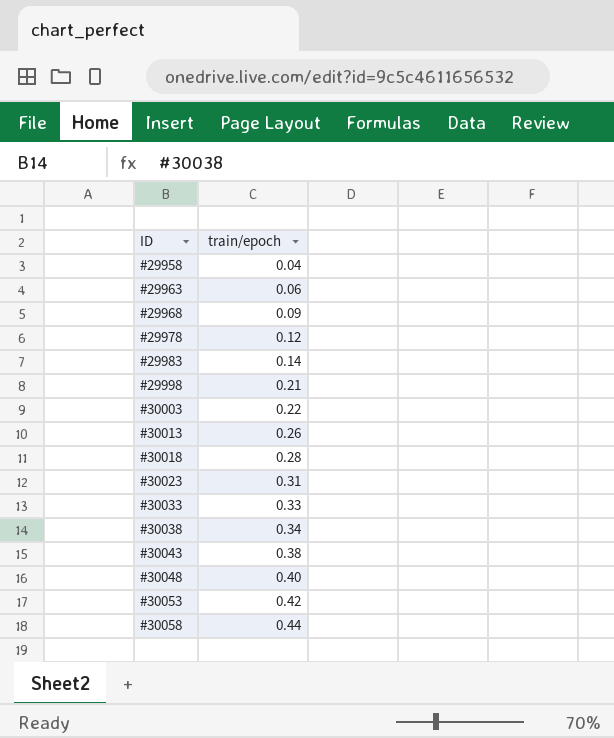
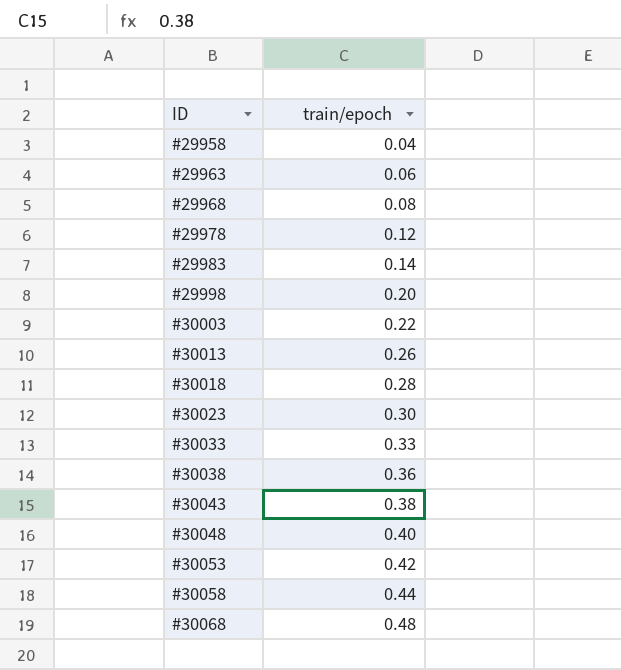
#29968 | train/epoch: 0.09 -> 0.08
#29998 | train/epoch: 0.21 -> 0.20
#30023 | train/epoch: 0.31 -> 0.30
#30038 | train/epoch: 0.34 -> 0.36
row #30068: none -> 0.48

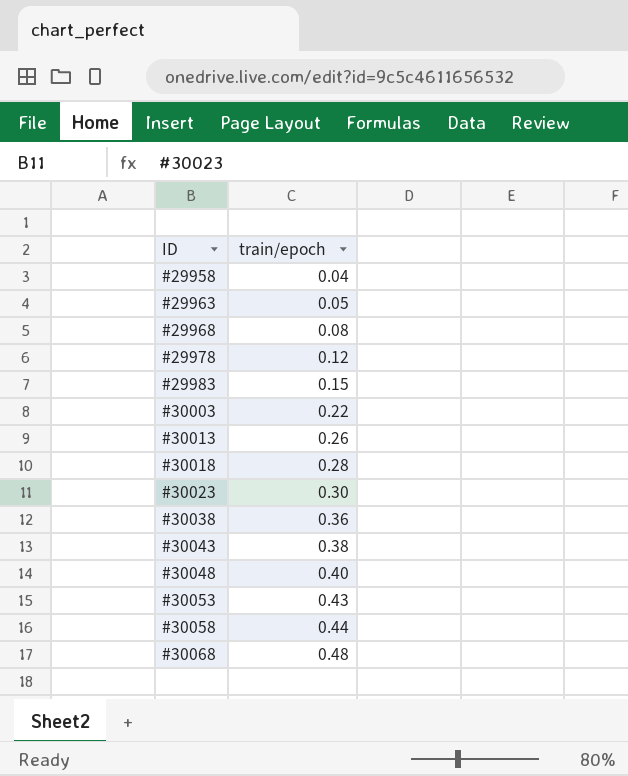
row #29998: 0.20 -> none
row #30033: 0.33 -> none
#29963 | train/epoch: 0.06 -> 0.05
#29983 | train/epoch: 0.14 -> 0.15
#30053 | train/epoch: 0.42 -> 0.43

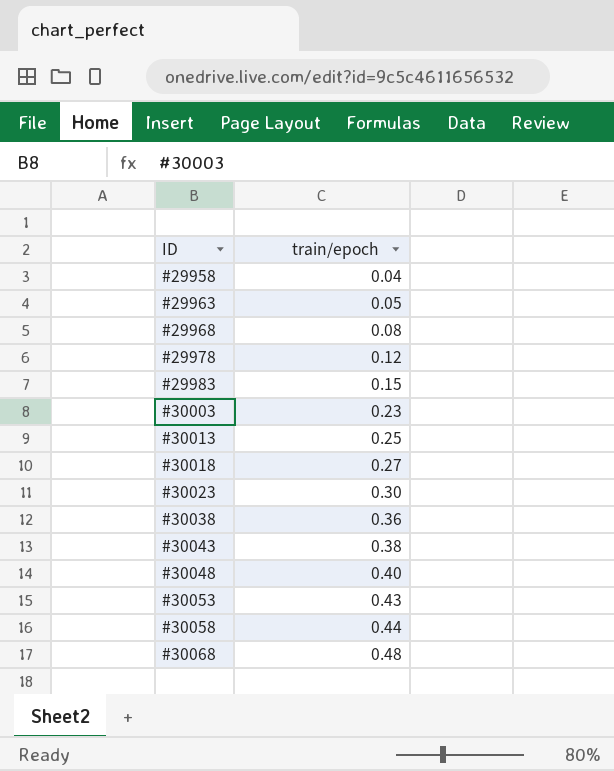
#30003 | train/epoch: 0.22 -> 0.23
#30013 | train/epoch: 0.26 -> 0.25
#30018 | train/epoch: 0.28 -> 0.27

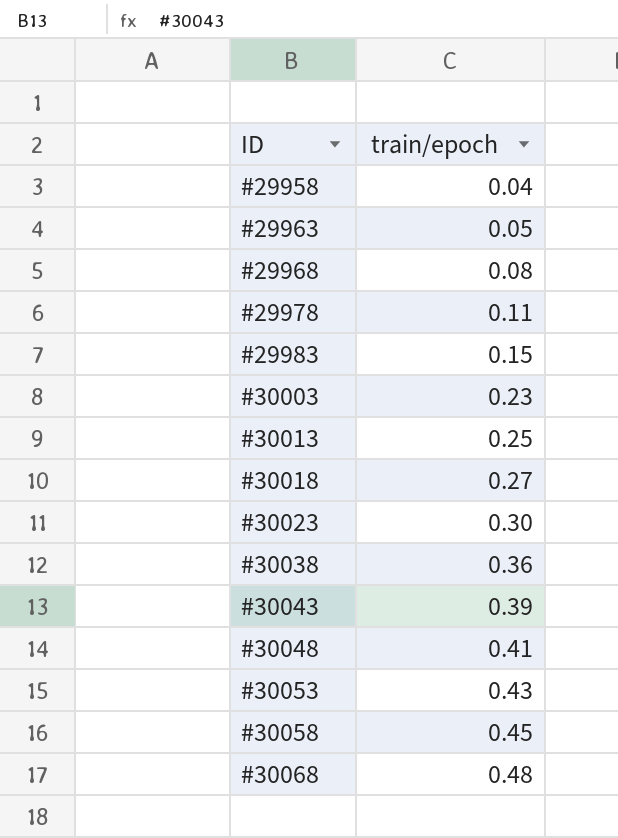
#29978 | train/epoch: 0.12 -> 0.11
#30043 | train/epoch: 0.38 -> 0.39
#30048 | train/epoch: 0.40 -> 0.41
#30058 | train/epoch: 0.44 -> 0.45

